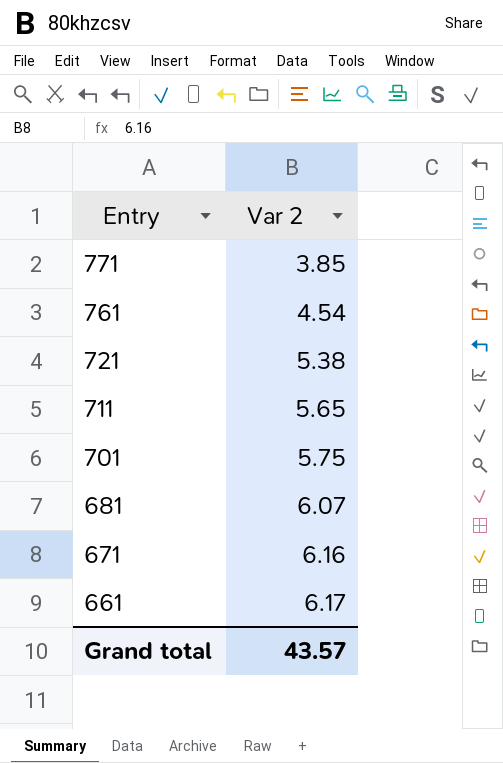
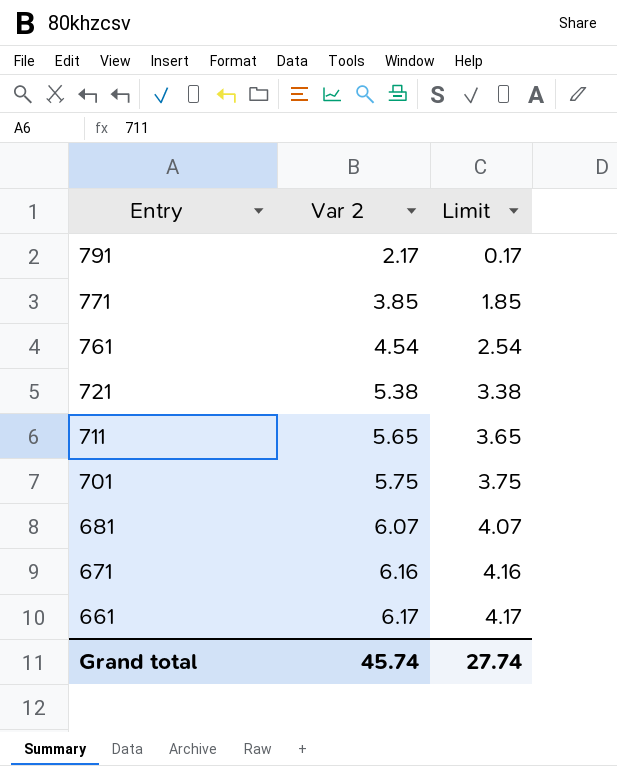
column Limit | formula: none -> [Var 2] - 2
row 791: none -> 2.17 | 0.17
Grand total | Var 2: 43.57 -> 45.74

